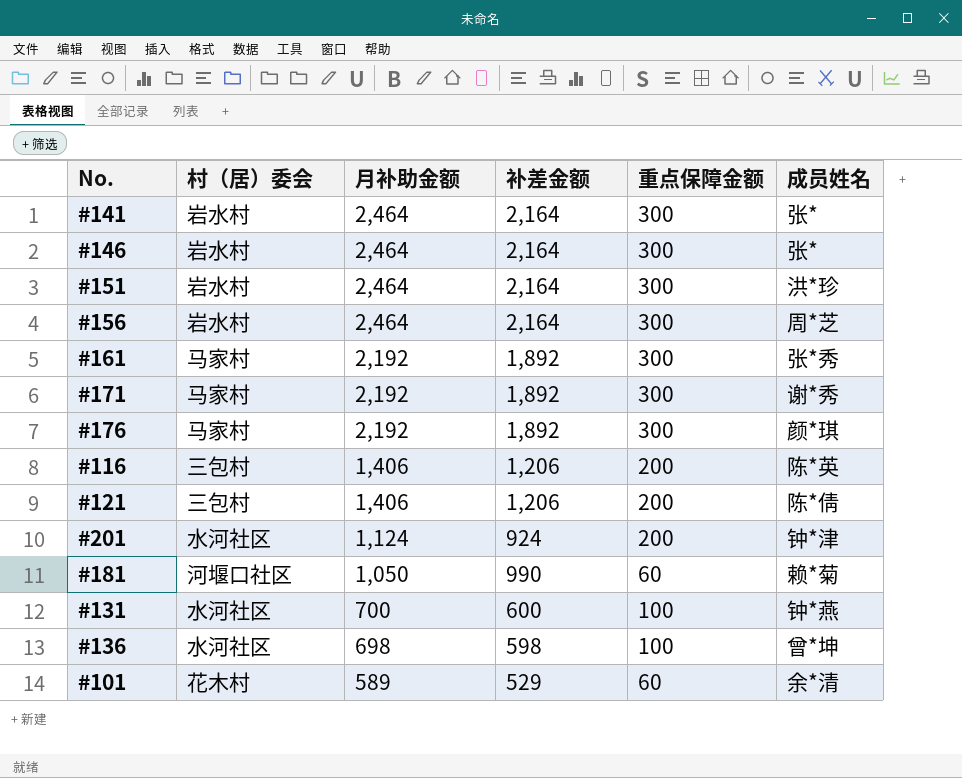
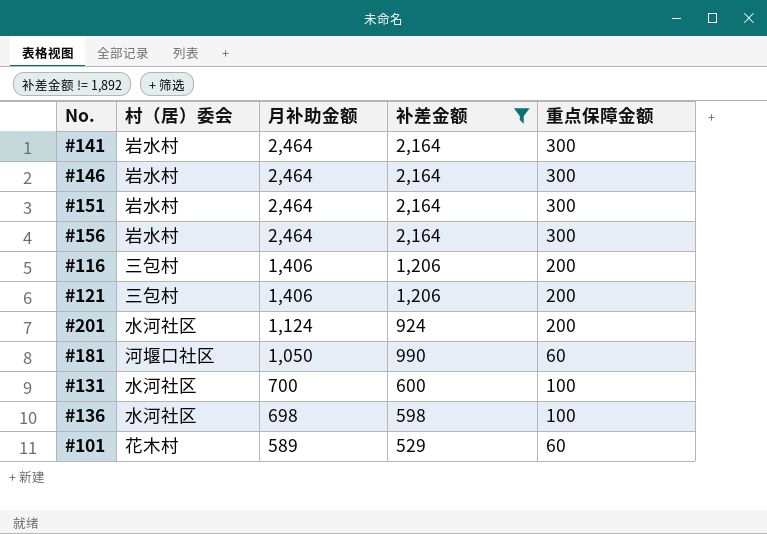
filter: none -> 补差金额 != 1,892
column 成员姓名 | position: 6 -> none

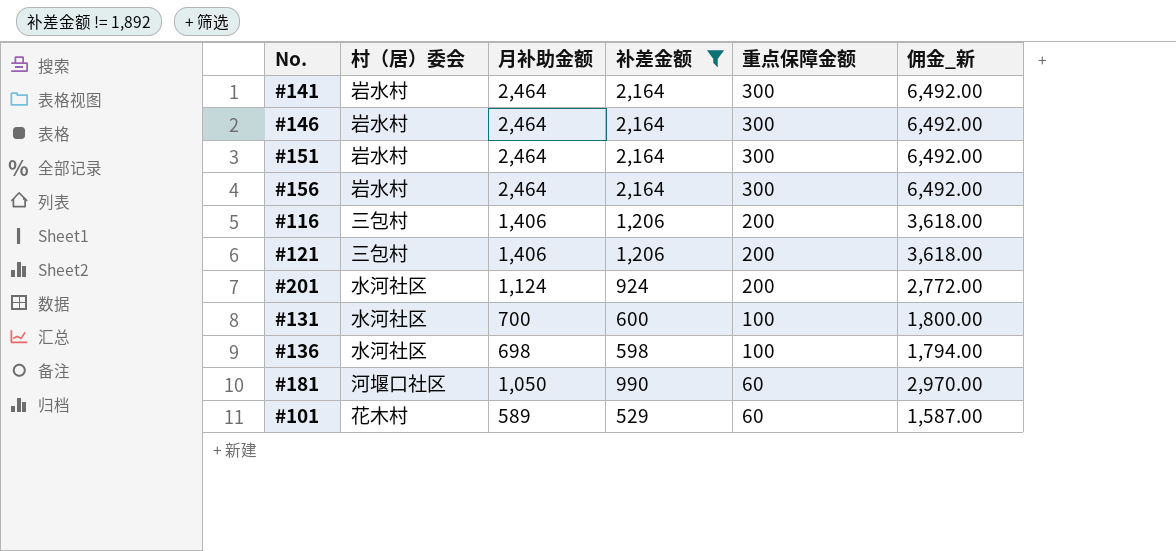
row order: 月补助金额 descending -> 重点保障金额 descending
column 佣金_新 | formula: none -> [补差金额] * 3

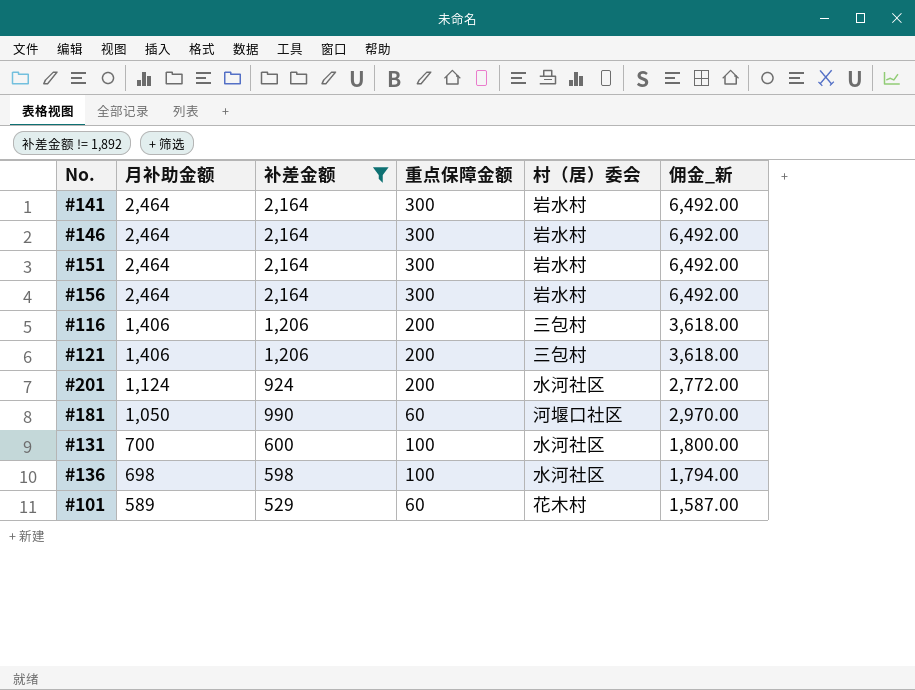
row order: 重点保障金额 descending -> 月补助金额 descending
column 村（居）委会 | position: 2 -> 5

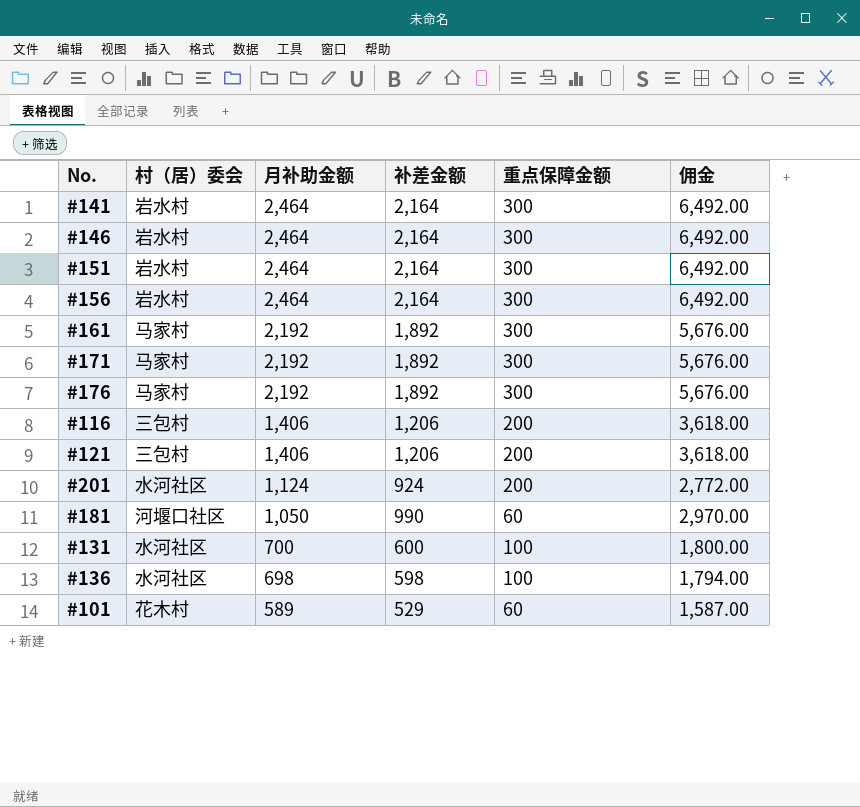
filter: 补差金额 != 1,892 -> none
column 村（居）委会 | position: 5 -> 2
column name: 佣金_新 -> 佣金

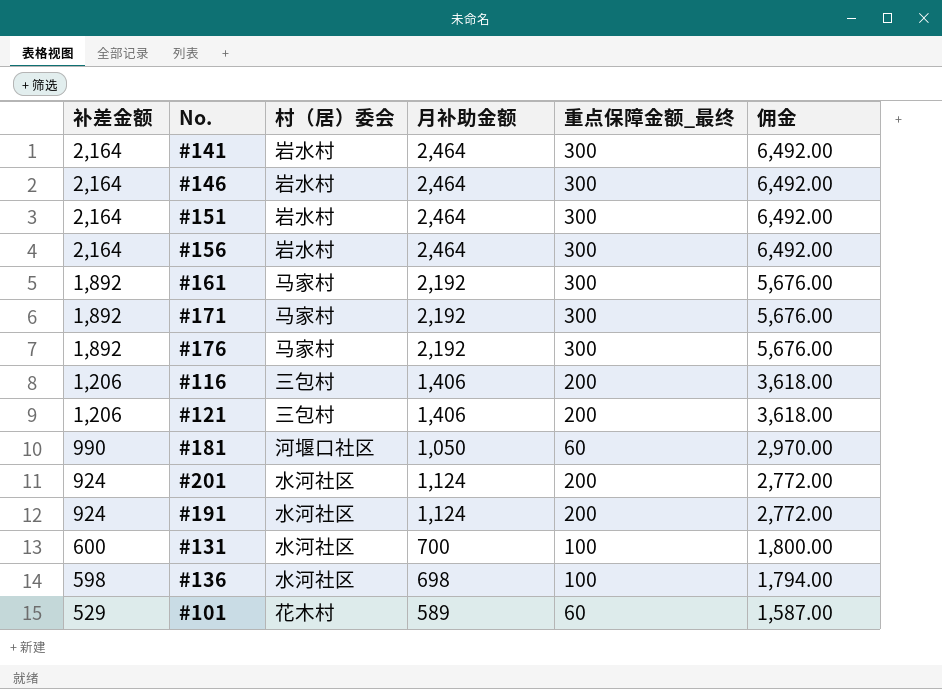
row order: 月补助金额 descending -> 补差金额 descending
column 补差金额 | position: 4 -> 1
column name: 重点保障金额 -> 重点保障金额_最终
row #191: none -> 924 | 水河社区 | 1,124 | 200 | 2,772.00

